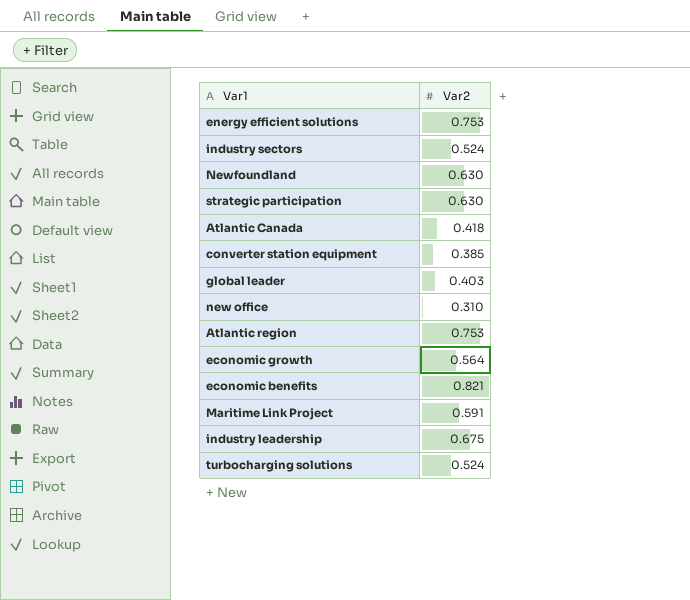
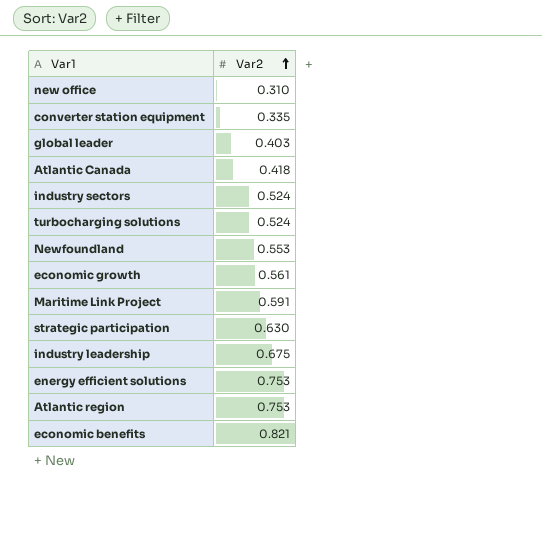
row order: none -> Var2 ascending
converter station equipment | Var2: 0.385 -> 0.335
Newfoundland | Var2: 0.630 -> 0.553
economic growth | Var2: 0.564 -> 0.561

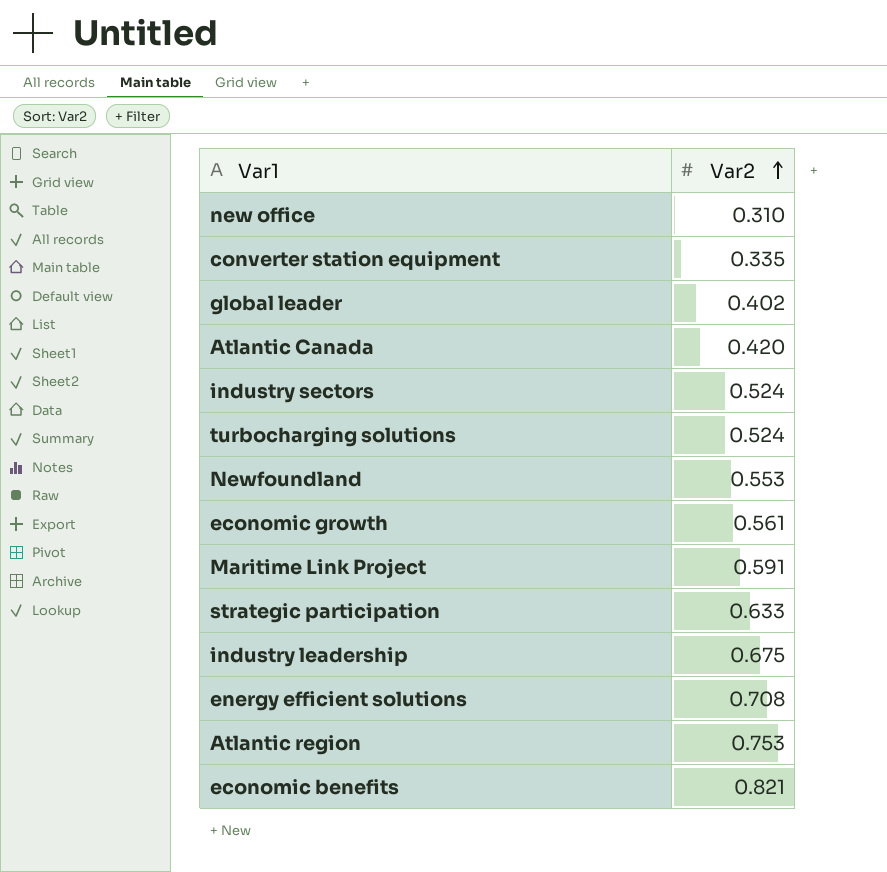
global leader | Var2: 0.403 -> 0.402
Atlantic Canada | Var2: 0.418 -> 0.420
strategic participation | Var2: 0.630 -> 0.633
energy efficient solutions | Var2: 0.753 -> 0.708

